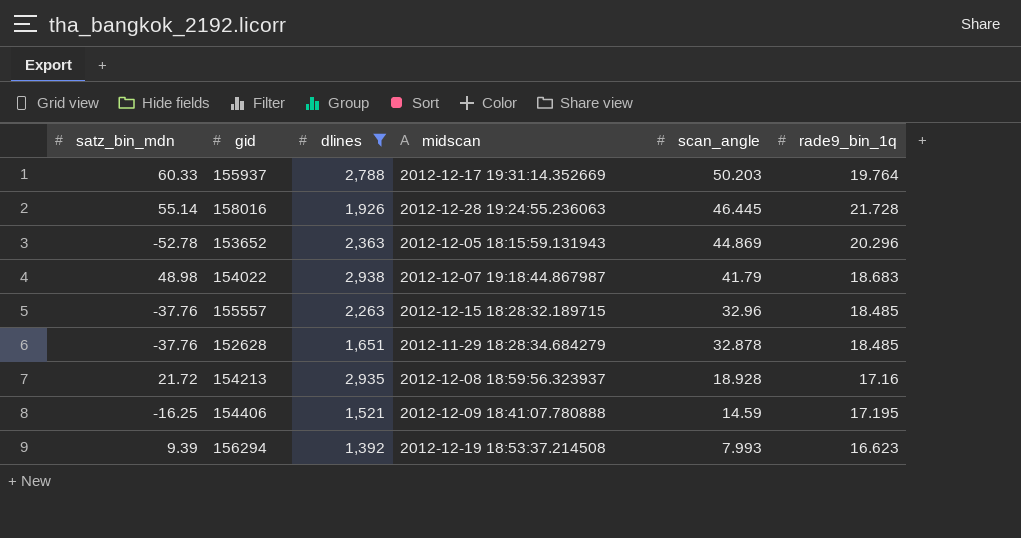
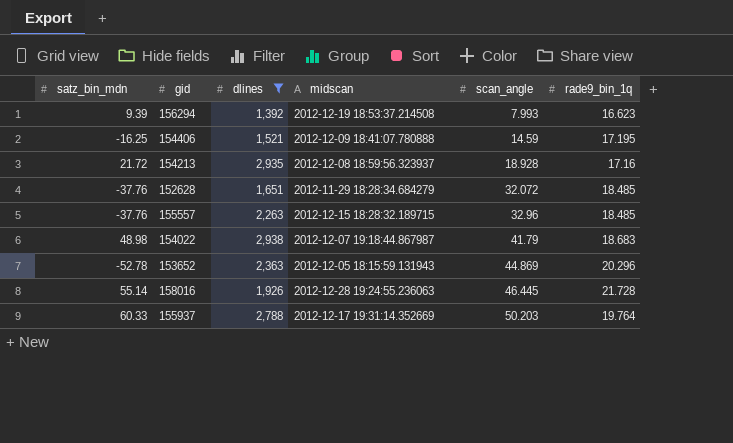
row order: scan_angle descending -> scan_angle ascending
152628 | scan_angle: 32.878 -> 32.072

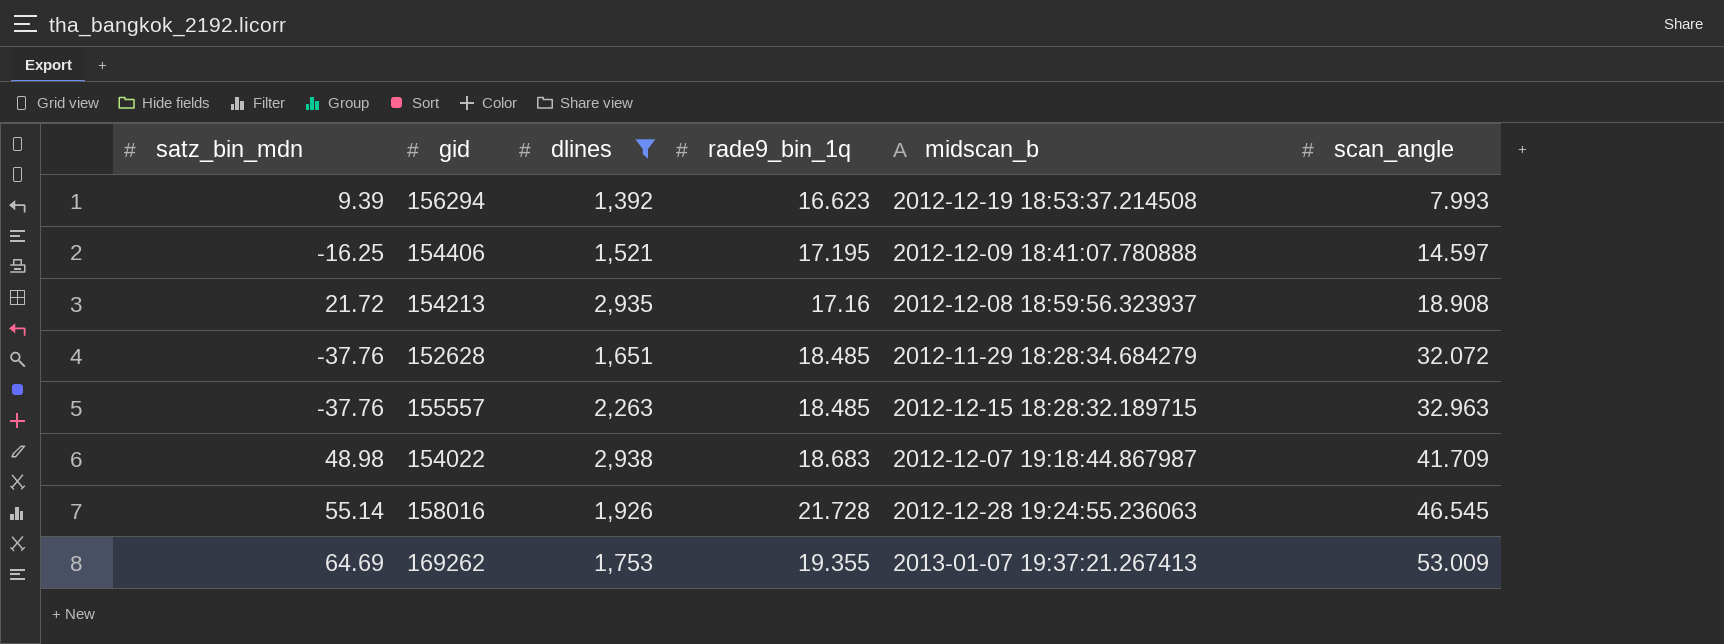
column rade9_bin_1q | position: 6 -> 4
column name: midscan -> midscan_b
row 153652: -52.78 | 2,363 | 2012-12-05 18:15:59.131943 | 44.869 | 20.296 -> none
row 155937: 60.33 | 2,788 | 2012-12-17 19:31:14.352669 | 50.203 | 19.764 -> none
154406 | scan_angle: 14.59 -> 14.597
154213 | scan_angle: 18.928 -> 18.908
155557 | scan_angle: 32.96 -> 32.963
154022 | scan_angle: 41.79 -> 41.709
158016 | scan_angle: 46.445 -> 46.545
row 169262: none -> 64.69 | 1,753 | 19.355 | 2013-01-07 19:37:21.267413 | 53.009

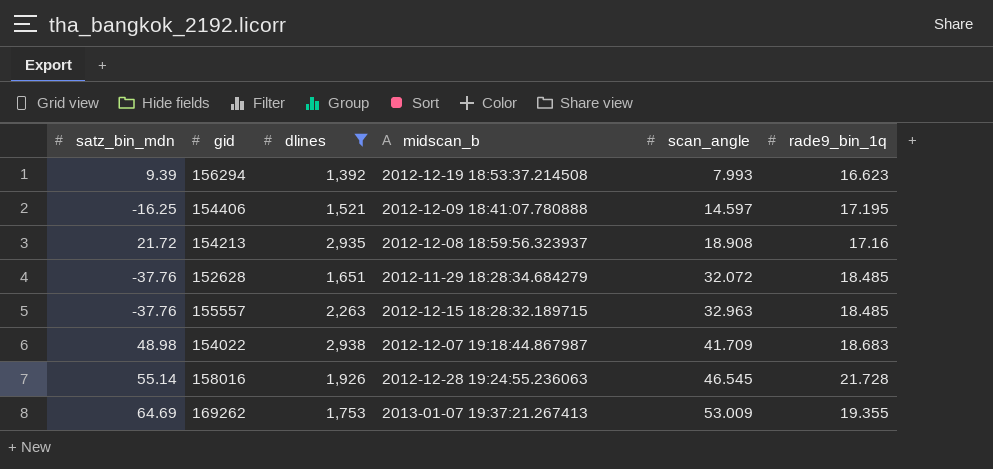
column rade9_bin_1q | position: 4 -> 6

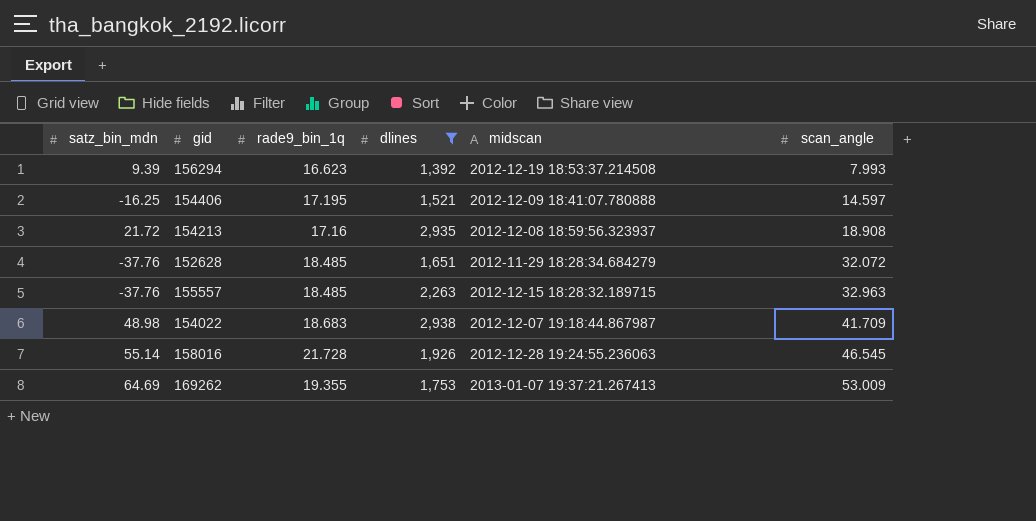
column rade9_bin_1q | position: 6 -> 3
column name: midscan_b -> midscan

